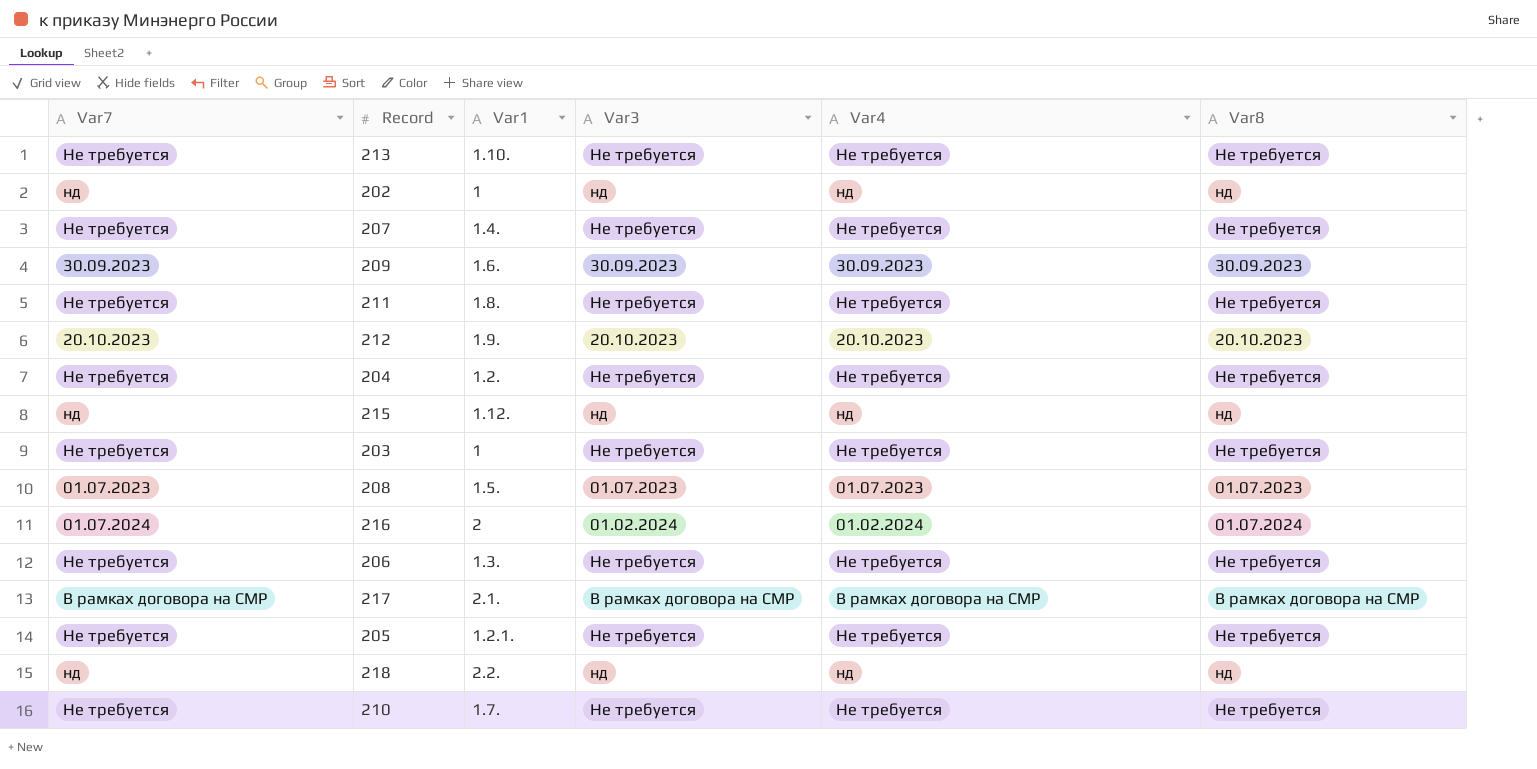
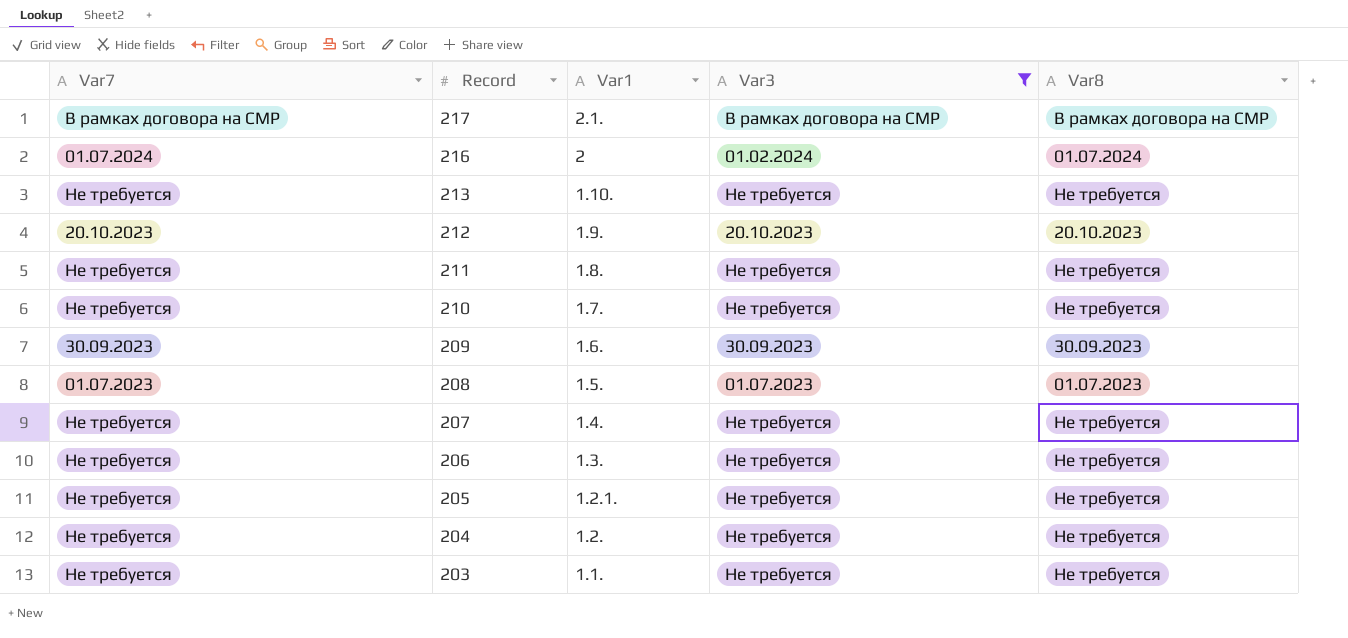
filter: none -> Var3 != нд
row order: none -> Record descending
column Var4 | position: 5 -> none
203 | Var1: 1 -> 1.1.

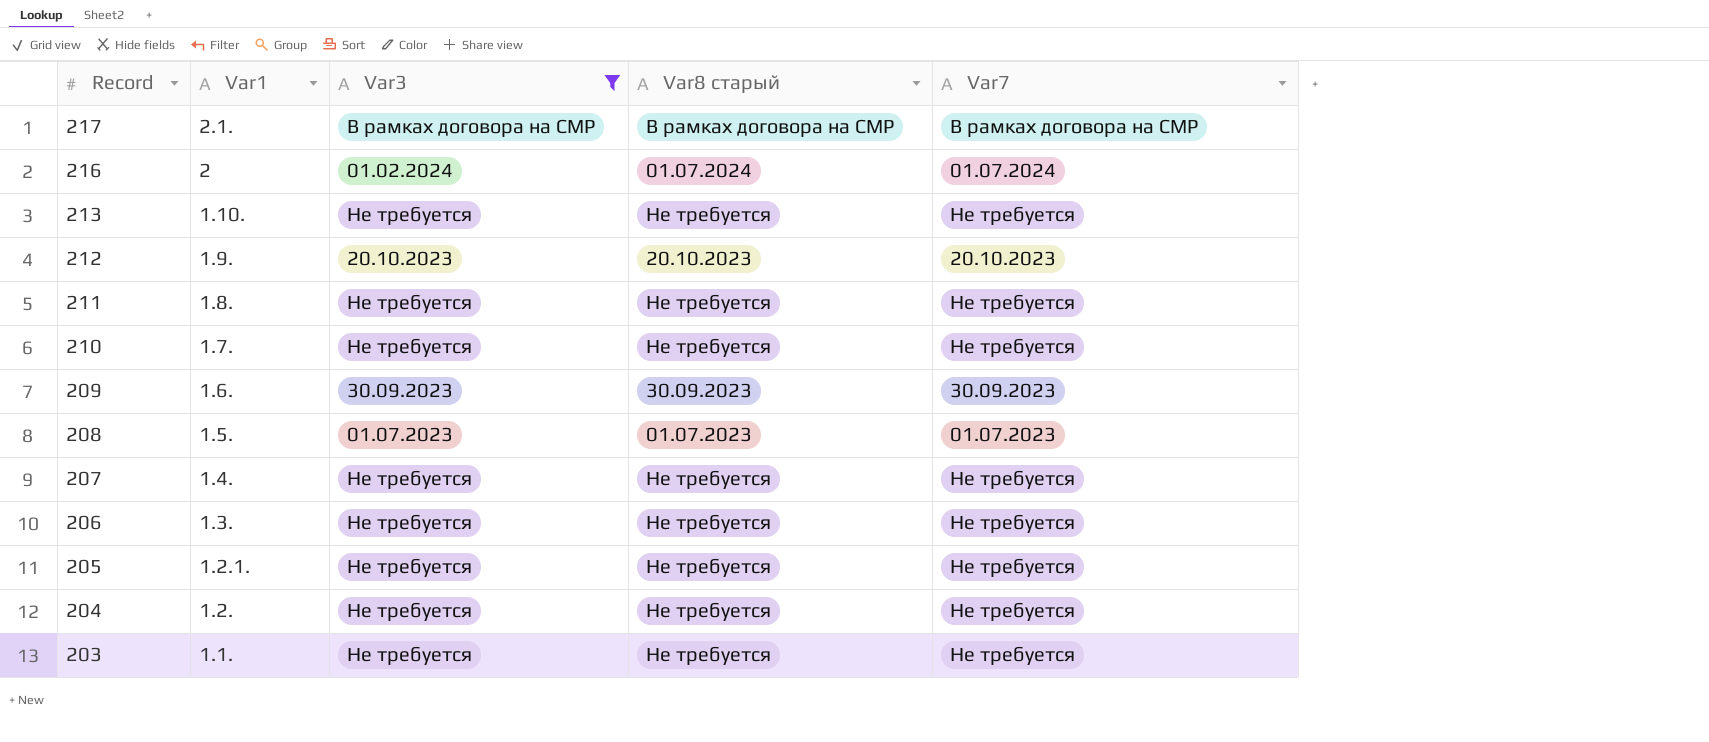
column name: Var8 -> Var8 старый
column Var7 | position: 1 -> 5

